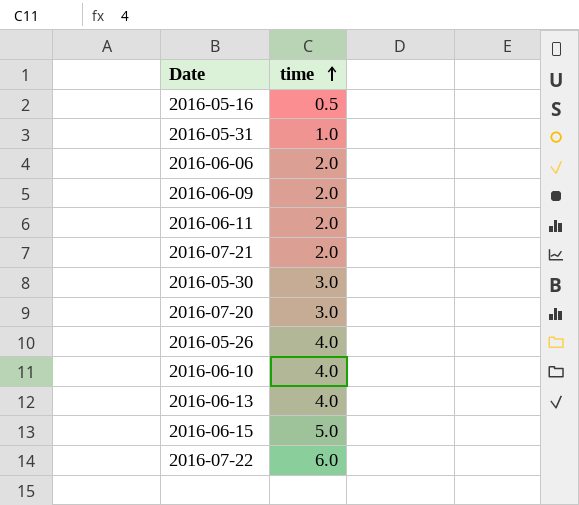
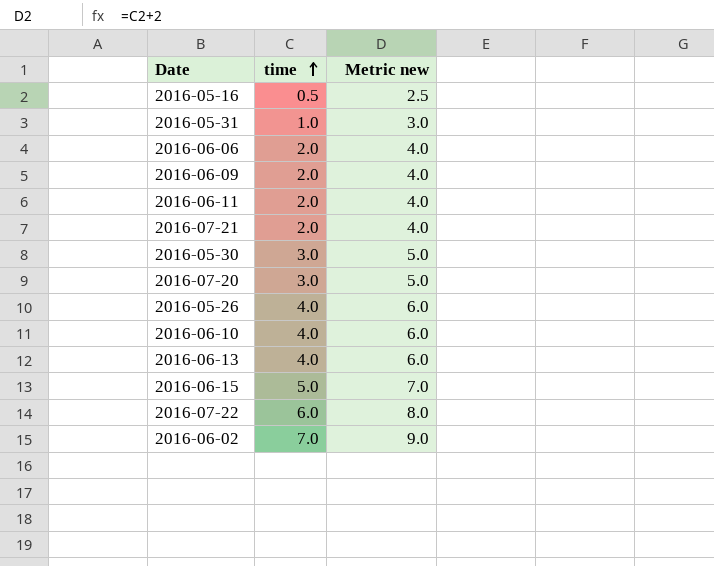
column Metric new | formula: none -> [time] + 2
row 2016-06-02: none -> 7.0 | 9.0

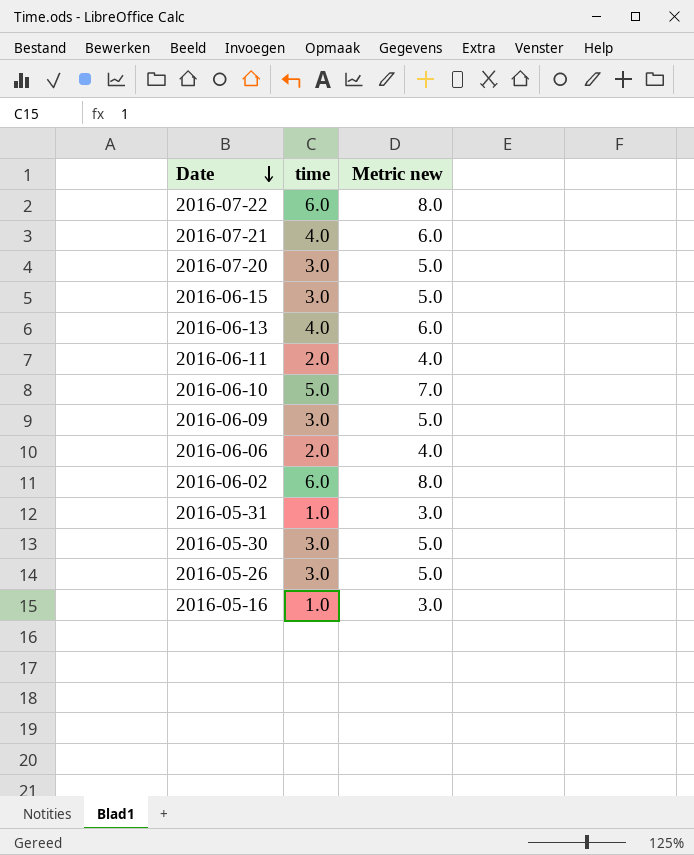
row order: time ascending -> Date descending
2016-07-21 | time: 2.0 -> 4.0
2016-07-21 | Metric new: 4.0 -> 6.0
2016-06-15 | time: 5.0 -> 3.0
2016-06-15 | Metric new: 7.0 -> 5.0
2016-06-10 | time: 4.0 -> 5.0
2016-06-10 | Metric new: 6.0 -> 7.0
2016-06-09 | time: 2.0 -> 3.0
2016-06-09 | Metric new: 4.0 -> 5.0
2016-06-02 | time: 7.0 -> 6.0
2016-06-02 | Metric new: 9.0 -> 8.0
2016-05-26 | time: 4.0 -> 3.0
2016-05-26 | Metric new: 6.0 -> 5.0
2016-05-16 | time: 0.5 -> 1.0
2016-05-16 | Metric new: 2.5 -> 3.0

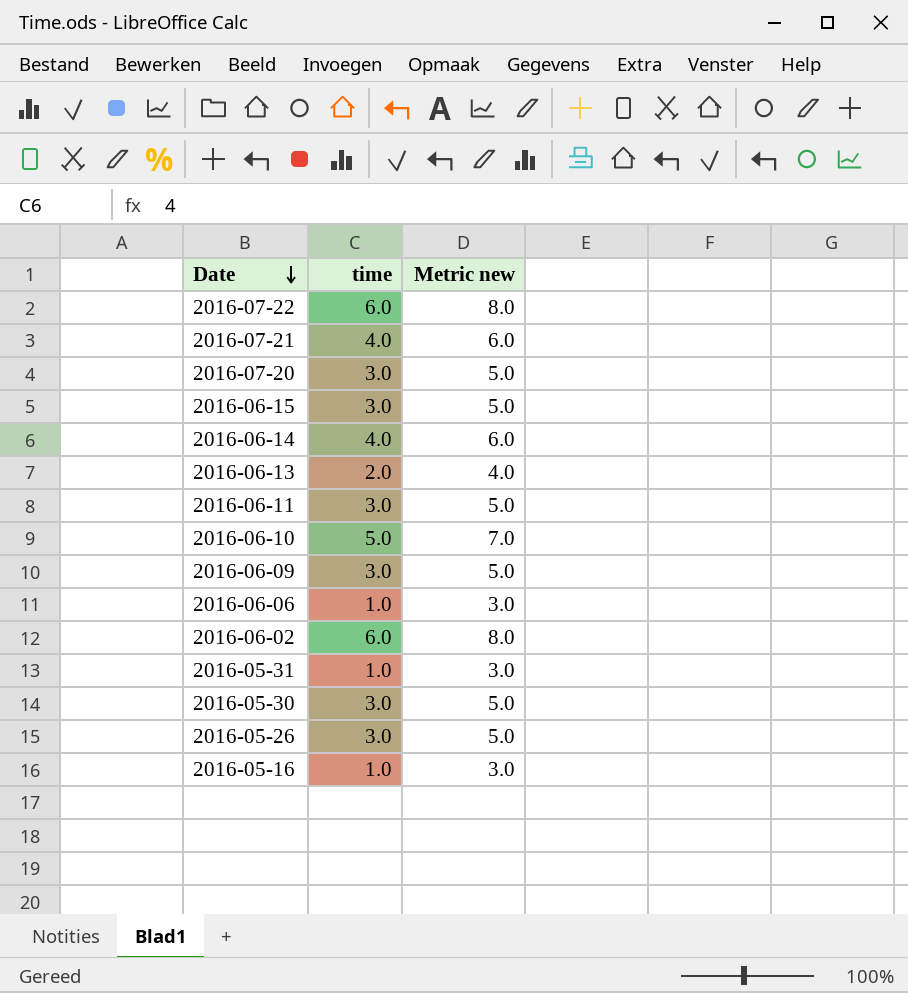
row 2016-06-14: none -> 4.0 | 6.0
2016-06-13 | time: 4.0 -> 2.0
2016-06-13 | Metric new: 6.0 -> 4.0
2016-06-11 | time: 2.0 -> 3.0
2016-06-11 | Metric new: 4.0 -> 5.0
2016-06-06 | time: 2.0 -> 1.0
2016-06-06 | Metric new: 4.0 -> 3.0

